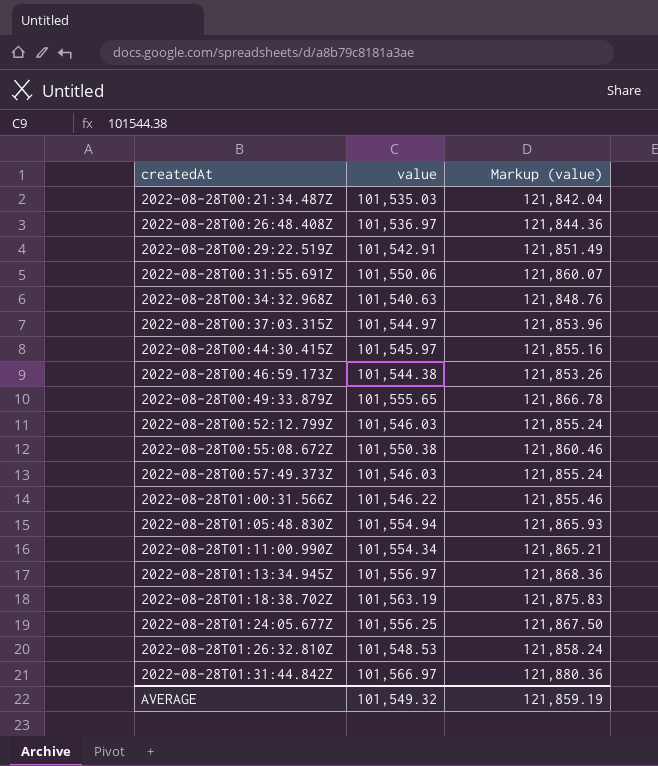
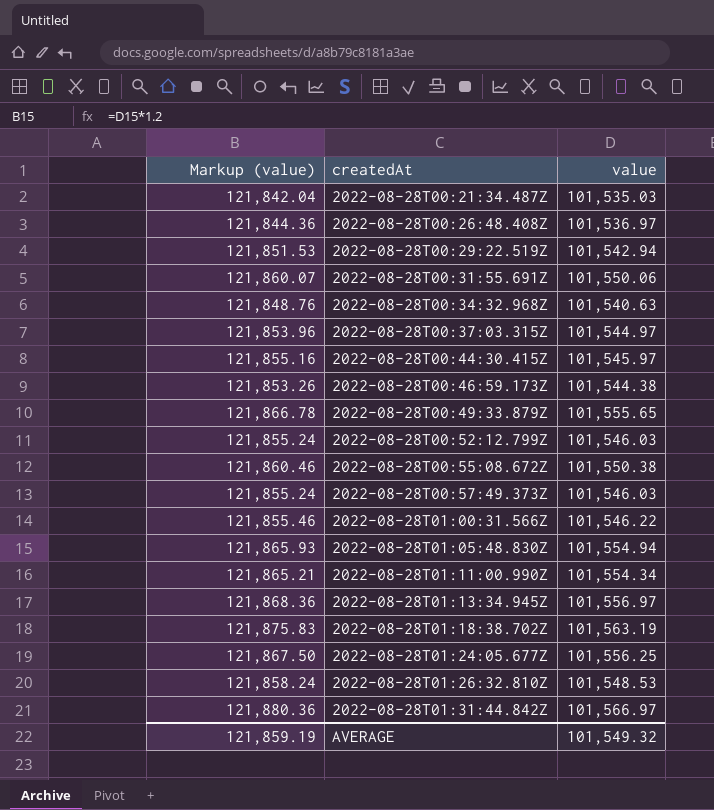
column Markup (value) | position: 3 -> 1
2022-08-28T00:29:22.519Z | Markup (value): 121,851.49 -> 121,851.53
2022-08-28T00:29:22.519Z | value: 101,542.91 -> 101,542.94

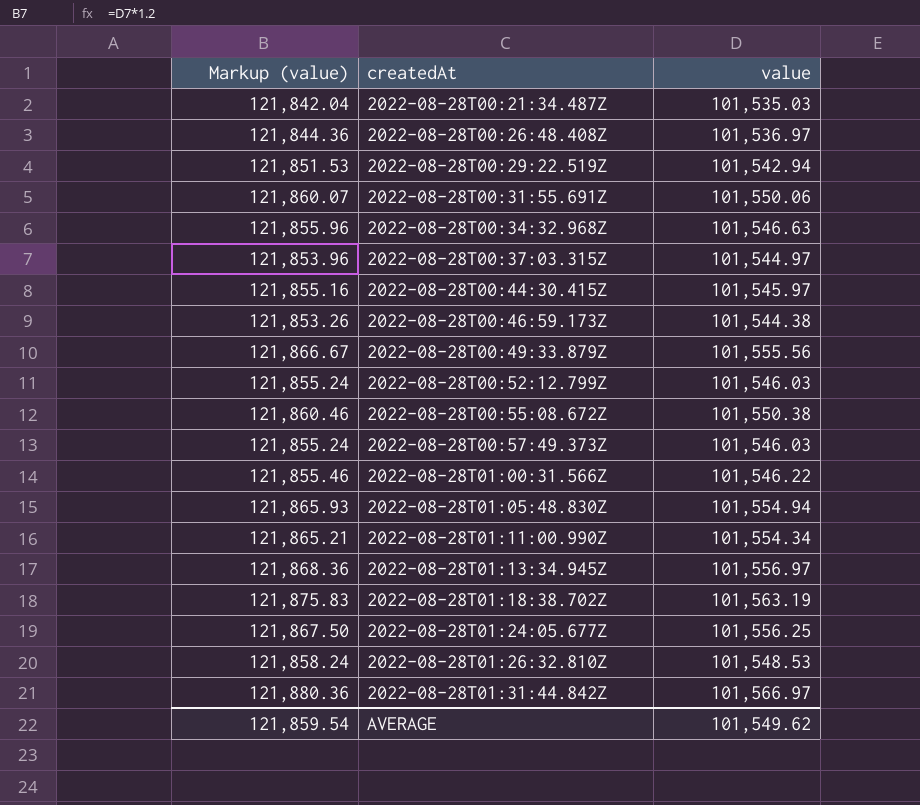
2022-08-28T00:34:32.968Z | Markup (value): 121,848.76 -> 121,855.96
2022-08-28T00:34:32.968Z | value: 101,540.63 -> 101,546.63
2022-08-28T00:49:33.879Z | Markup (value): 121,866.78 -> 121,866.67
2022-08-28T00:49:33.879Z | value: 101,555.65 -> 101,555.56
AVERAGE | Markup (value): 121,859.19 -> 121,859.54
AVERAGE | value: 101,549.32 -> 101,549.62

